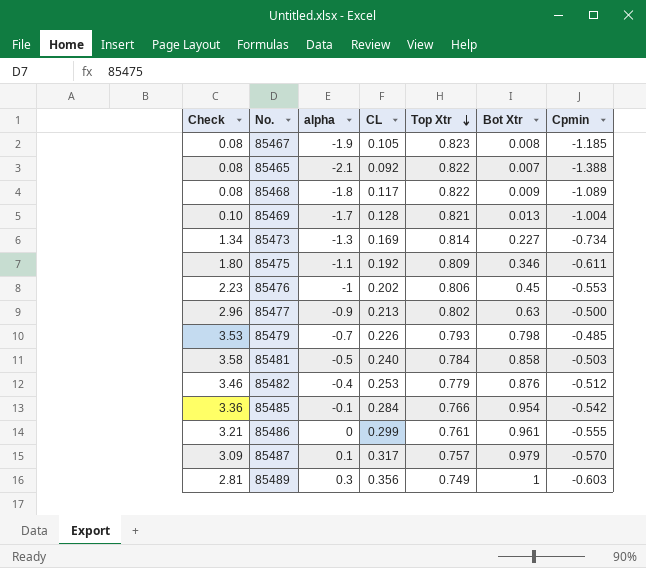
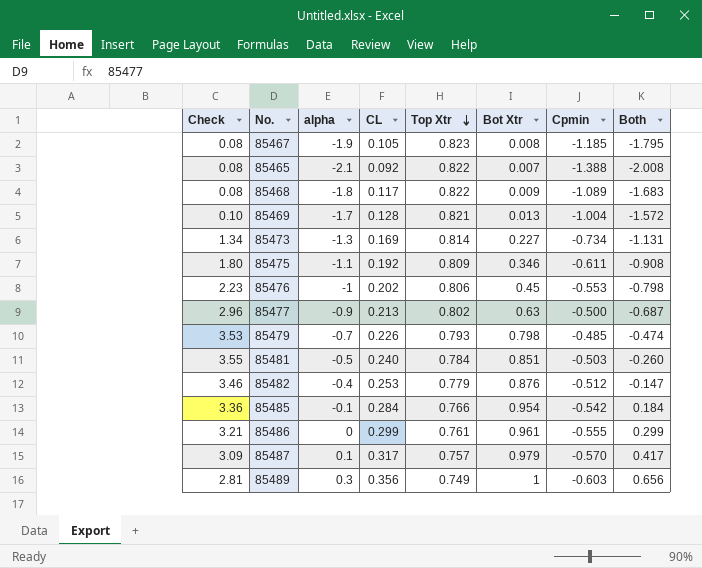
column Both | formula: none -> [alpha] + [CL]
85481 | Check: 3.58 -> 3.55
85481 | Bot Xtr: 0.858 -> 0.851

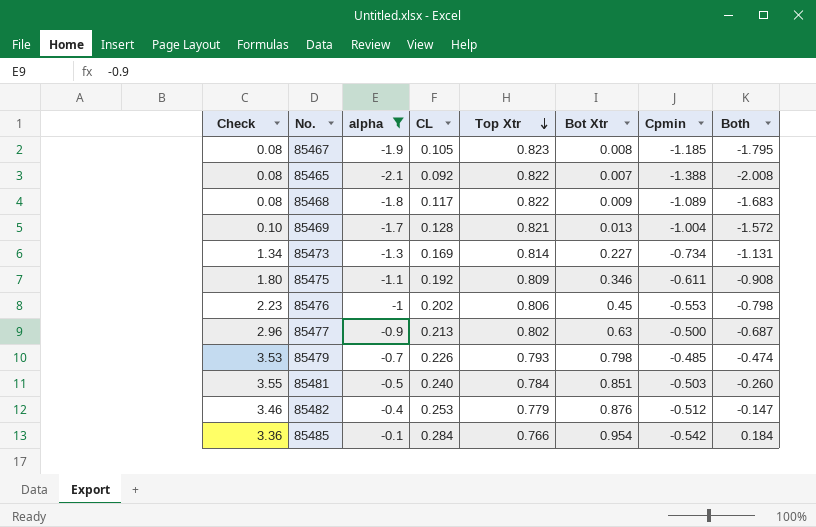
filter: none -> alpha <= -0.1

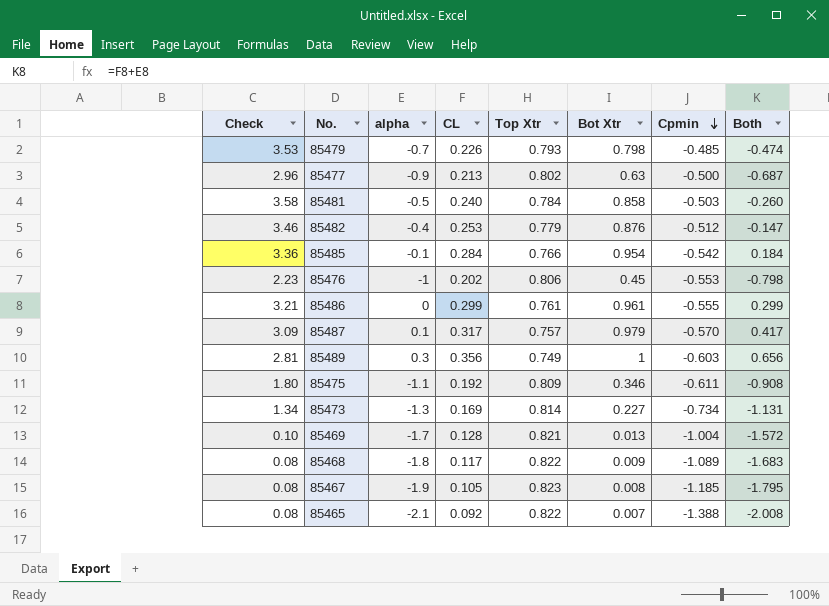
filter: alpha <= -0.1 -> none
row order: Top Xtr descending -> Cpmin descending
85481 | Check: 3.55 -> 3.58
85481 | Bot Xtr: 0.851 -> 0.858

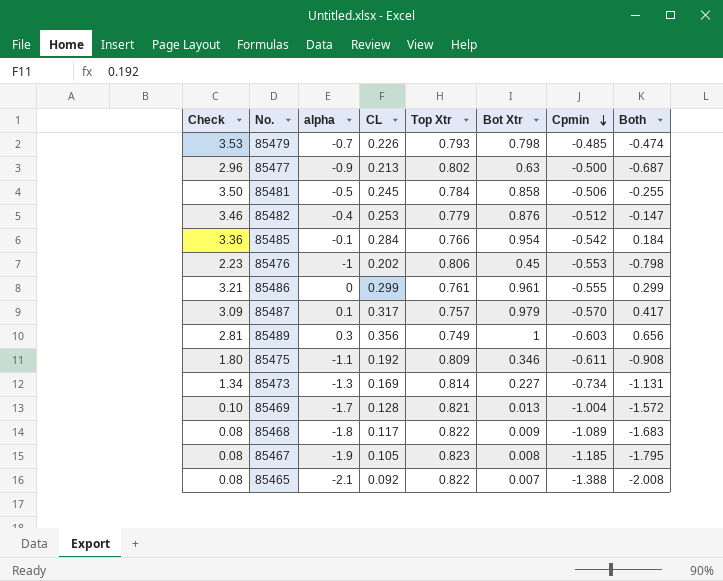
85481 | Check: 3.58 -> 3.50
85481 | CL: 0.240 -> 0.245
85481 | Cpmin: -0.503 -> -0.506
85481 | Both: -0.260 -> -0.255

